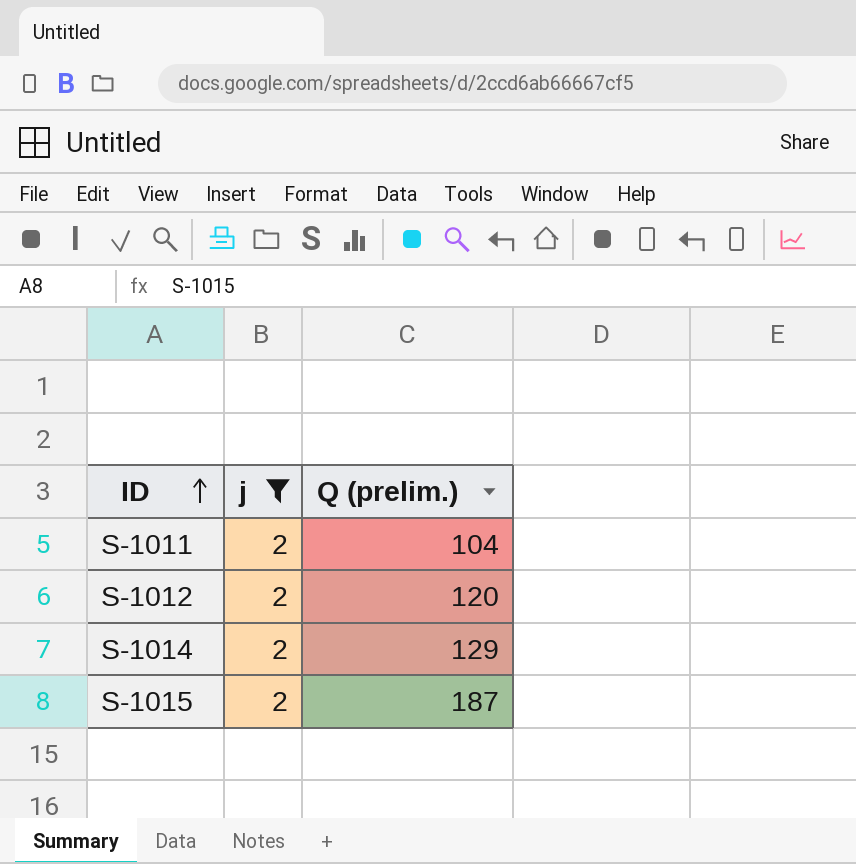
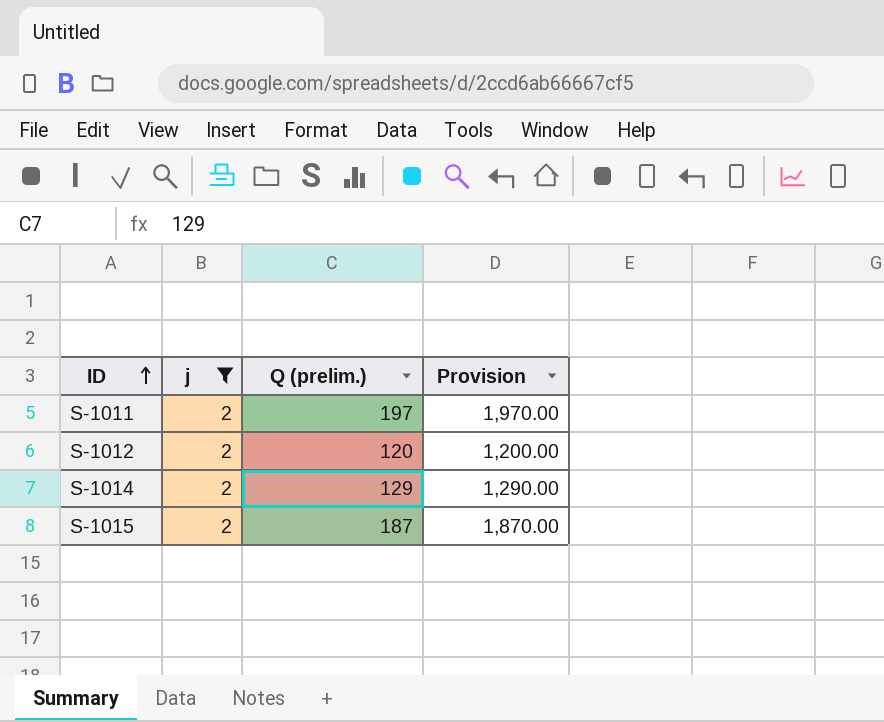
column Provision | formula: none -> [Q (prelim.)] * 10
S-1011 | Q (prelim.): 104 -> 197

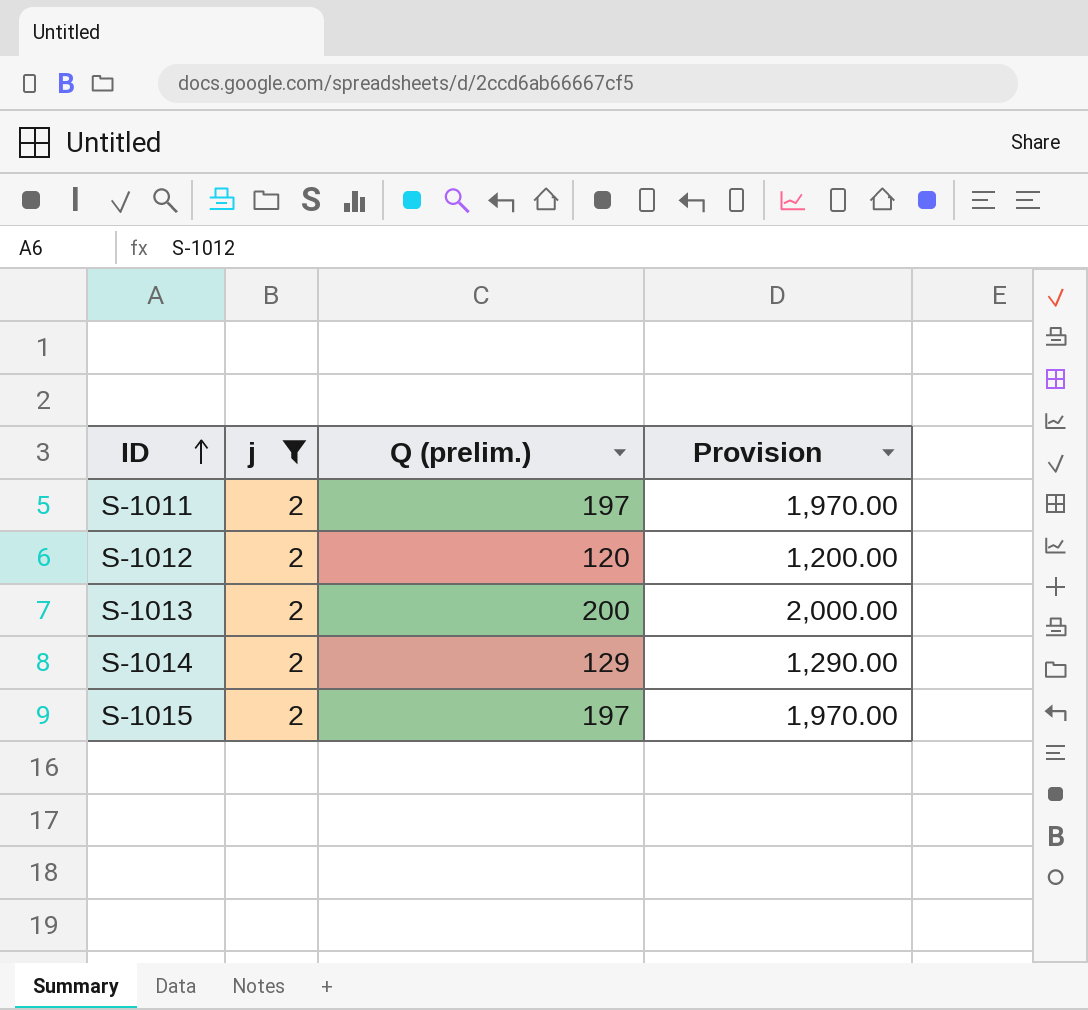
row S-1013: none -> 2 | 200 | 2,000.00
S-1015 | Q (prelim.): 187 -> 197
S-1015 | Provision: 1,870.00 -> 1,970.00

